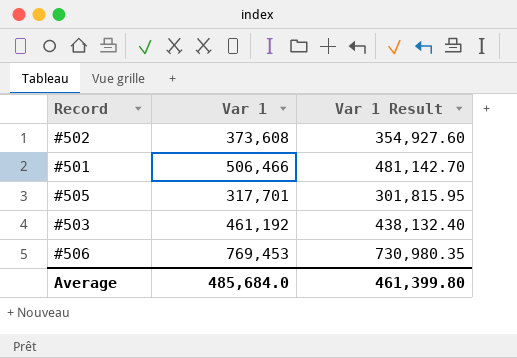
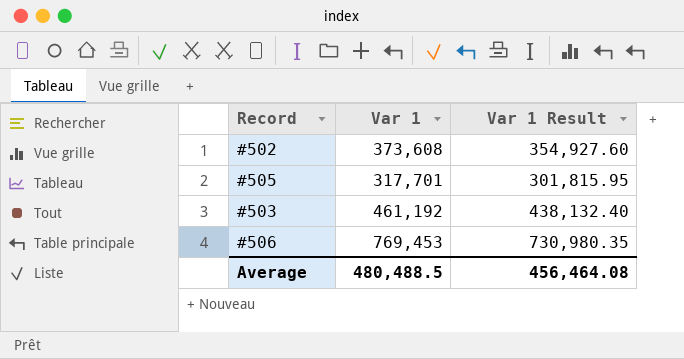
row #501: 506,466 | 481,142.70 -> none
Average | Var 1: 485,684.0 -> 480,488.5
Average | Var 1 Result: 461,399.80 -> 456,464.08

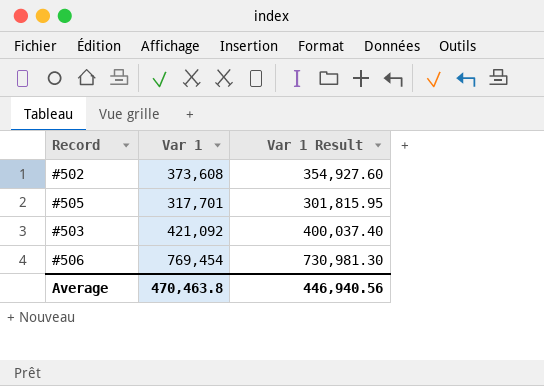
#503 | Var 1: 461,192 -> 421,092
#503 | Var 1 Result: 438,132.40 -> 400,037.40
#506 | Var 1: 769,453 -> 769,454
#506 | Var 1 Result: 730,980.35 -> 730,981.30
Average | Var 1: 480,488.5 -> 470,463.8
Average | Var 1 Result: 456,464.08 -> 446,940.56

